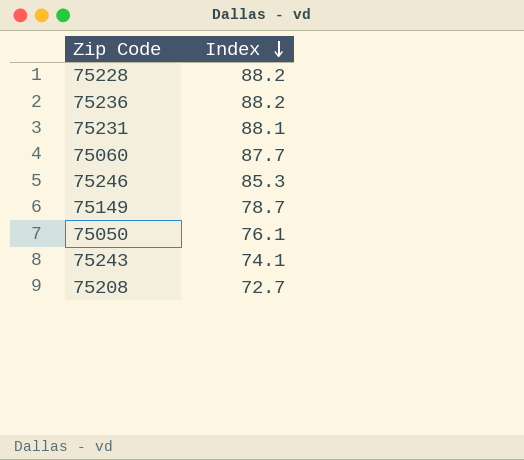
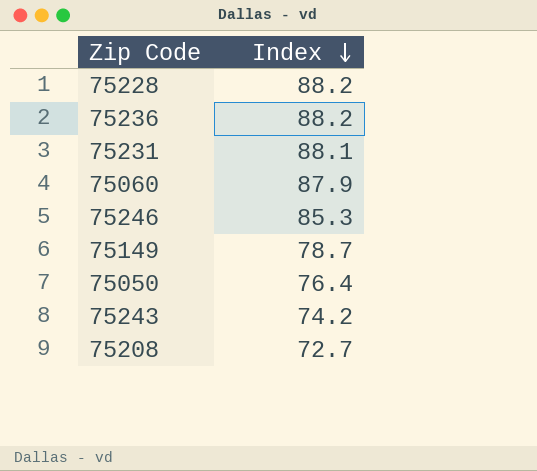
75060 | Index: 87.7 -> 87.9
75050 | Index: 76.1 -> 76.4
75243 | Index: 74.1 -> 74.2

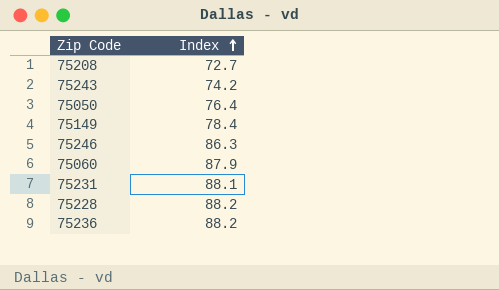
row order: Index descending -> Index ascending
75149 | Index: 78.7 -> 78.4
75246 | Index: 85.3 -> 86.3

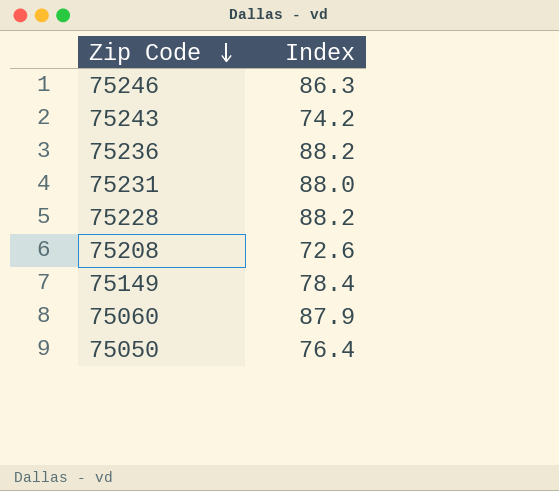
row order: Index ascending -> Zip Code descending
75231 | Index: 88.1 -> 88.0
75208 | Index: 72.7 -> 72.6

